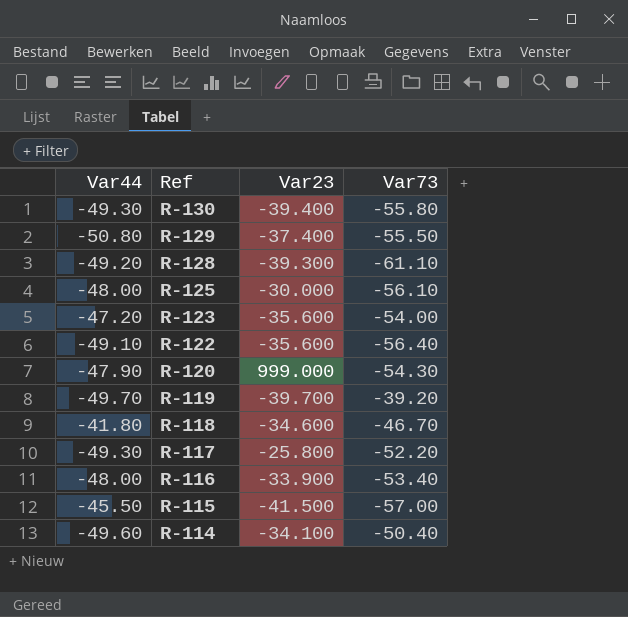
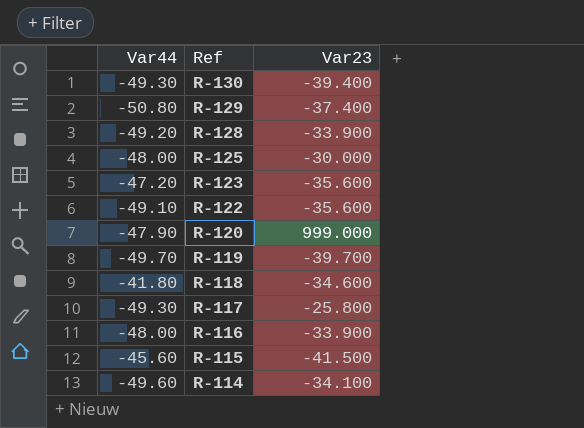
column Var73 | position: 4 -> none
R-128 | Var23: -39.300 -> -33.900
R-115 | Var44: -45.50 -> -45.60

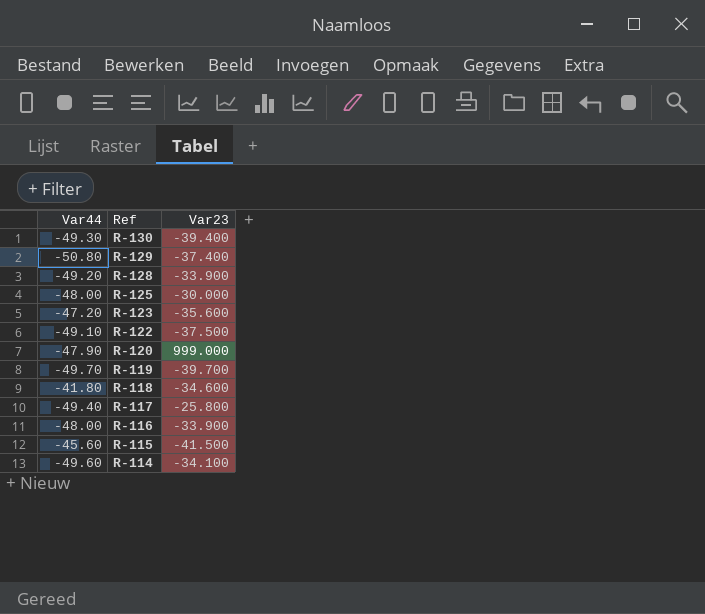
R-122 | Var23: -35.600 -> -37.500
R-117 | Var44: -49.30 -> -49.40

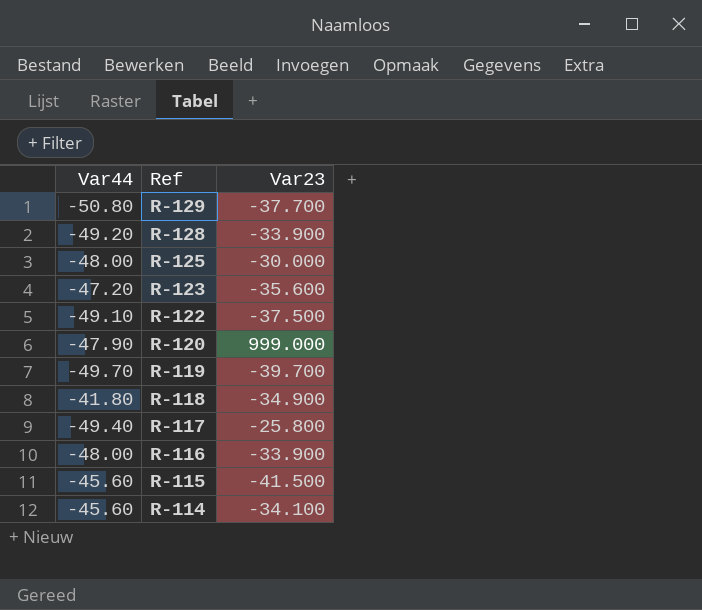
row R-130: -49.30 | -39.400 -> none
R-129 | Var23: -37.400 -> -37.700
R-118 | Var23: -34.600 -> -34.900
R-114 | Var44: -49.60 -> -45.60

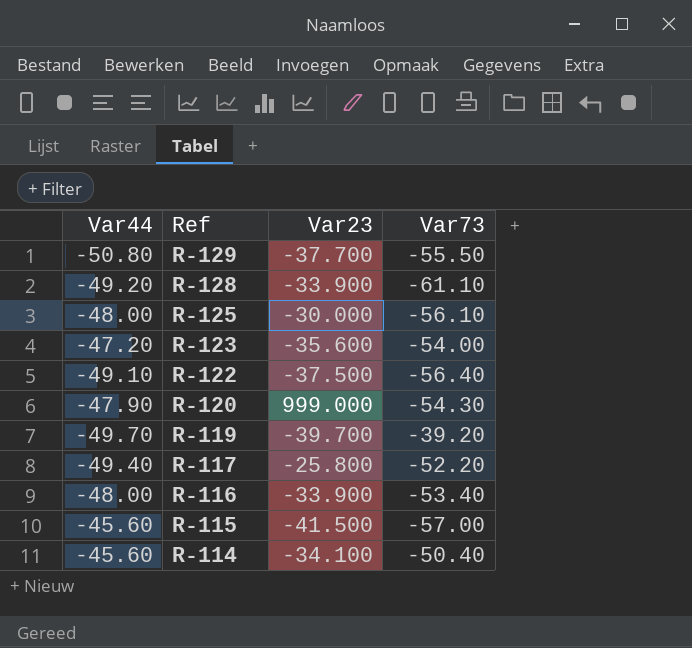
column Var73 | position: none -> 4
row R-118: -41.80 | -34.900 -> none

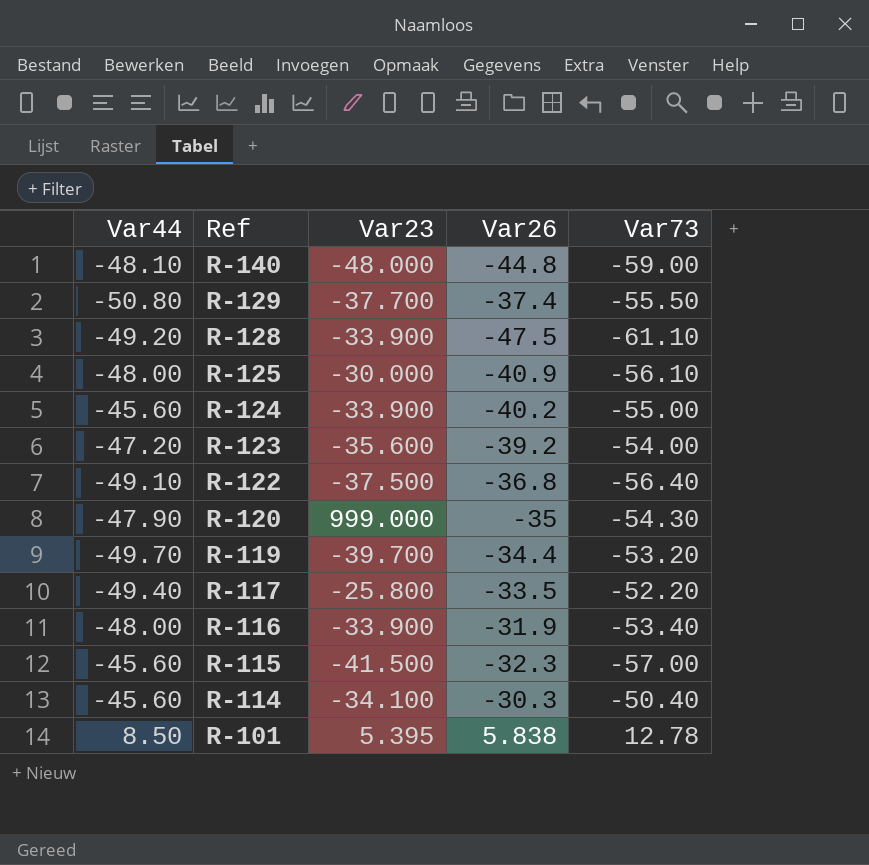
column Var26 | position: none -> 4
row R-140: none -> -48.10 | -48.000 | -44.8 | -59.00
row R-124: none -> -45.60 | -33.900 | -40.2 | -55.00
R-119 | Var73: -39.20 -> -53.20
row R-101: none -> 8.50 | 5.395 | 5.838 | 12.78

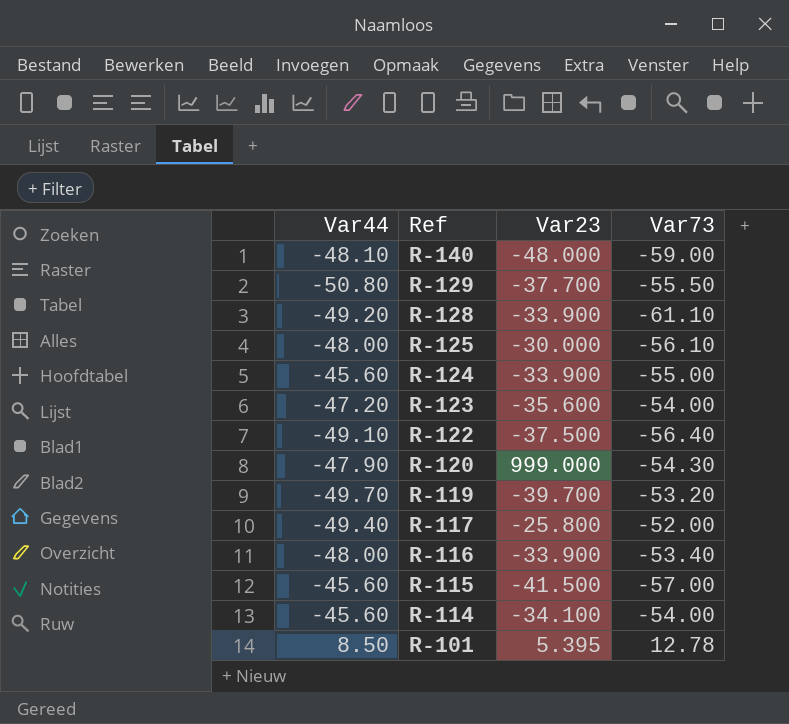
column Var26 | position: 4 -> none
R-117 | Var73: -52.20 -> -52.00
R-114 | Var73: -50.40 -> -54.00

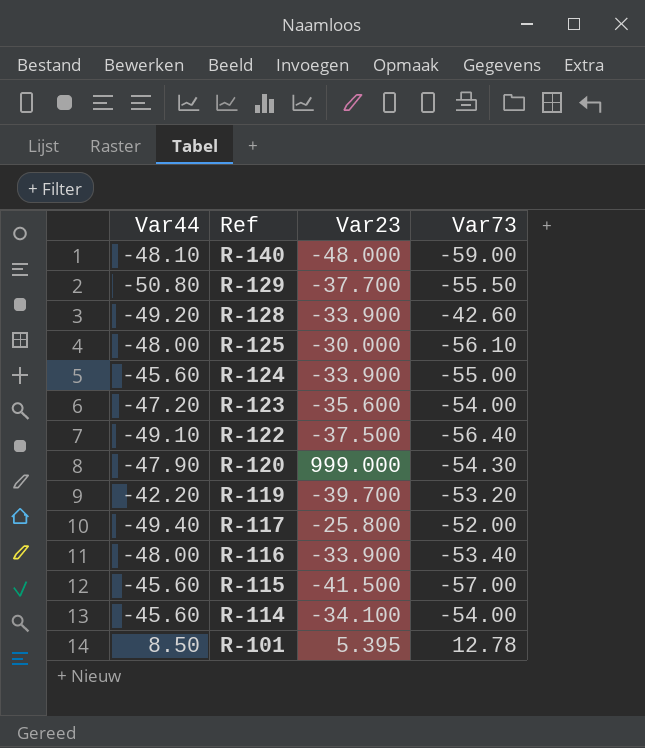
R-128 | Var73: -61.10 -> -42.60
R-119 | Var44: -49.70 -> -42.20

